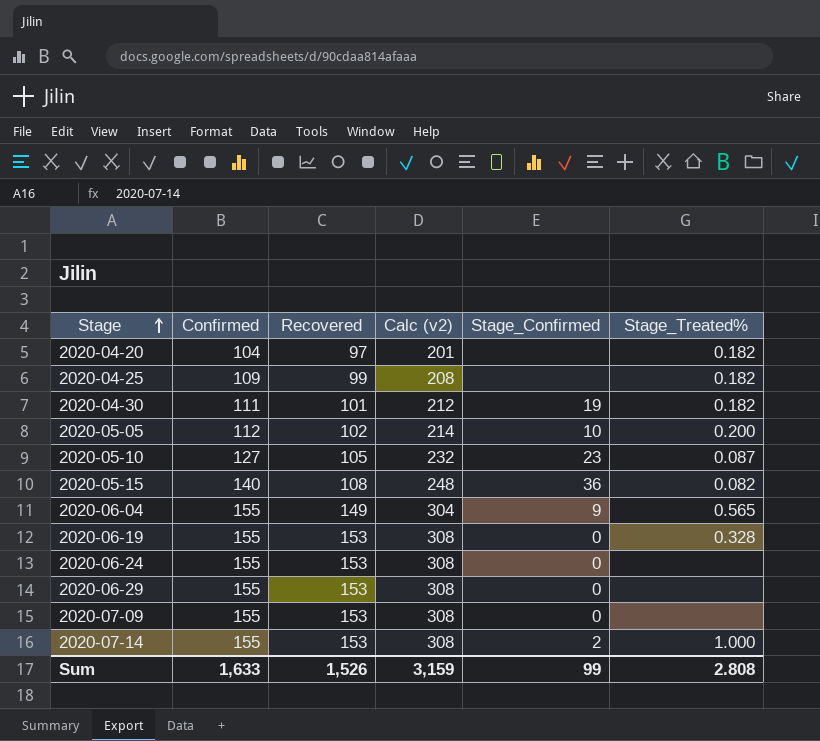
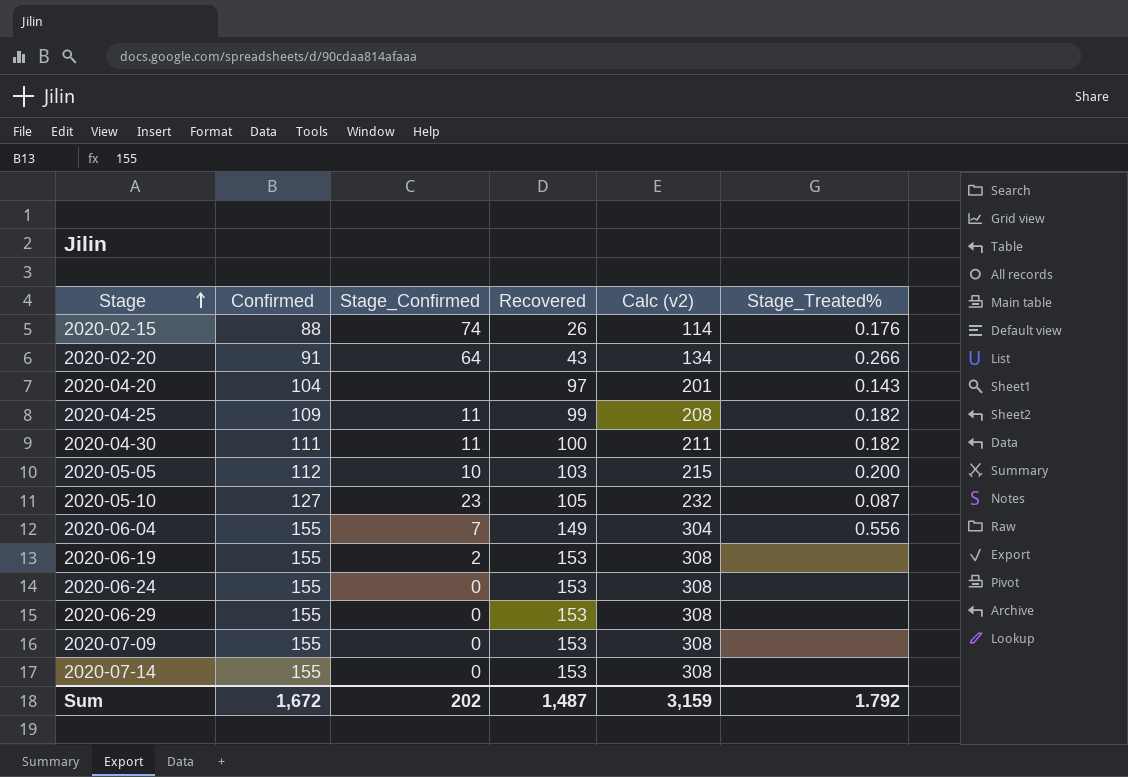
column Stage_Confirmed | position: 5 -> 3
row 2020-05-15: 140 | 108 | 248 | 36 | 0.082 -> none
row 2020-02-15: none -> 88 | 74 | 26 | 114 | 0.176
row 2020-02-20: none -> 91 | 64 | 43 | 134 | 0.266
2020-04-20 | Stage_Treated%: 0.182 -> 0.143
2020-04-25 | Stage_Confirmed: none -> 11
2020-04-30 | Stage_Confirmed: 19 -> 11
2020-04-30 | Recovered: 101 -> 100
2020-04-30 | Calc (v2): 212 -> 211
2020-05-05 | Recovered: 102 -> 103
2020-05-05 | Calc (v2): 214 -> 215
2020-06-04 | Stage_Confirmed: 9 -> 7
2020-06-04 | Stage_Treated%: 0.565 -> 0.556
2020-06-19 | Stage_Confirmed: 0 -> 2
2020-06-19 | Stage_Treated%: 0.328 -> none
2020-07-14 | Stage_Confirmed: 2 -> 0
2020-07-14 | Stage_Treated%: 1.000 -> none
Sum | Confirmed: 1,633 -> 1,672
Sum | Stage_Confirmed: 99 -> 202
Sum | Recovered: 1,526 -> 1,487
Sum | Stage_Treated%: 2.808 -> 1.792

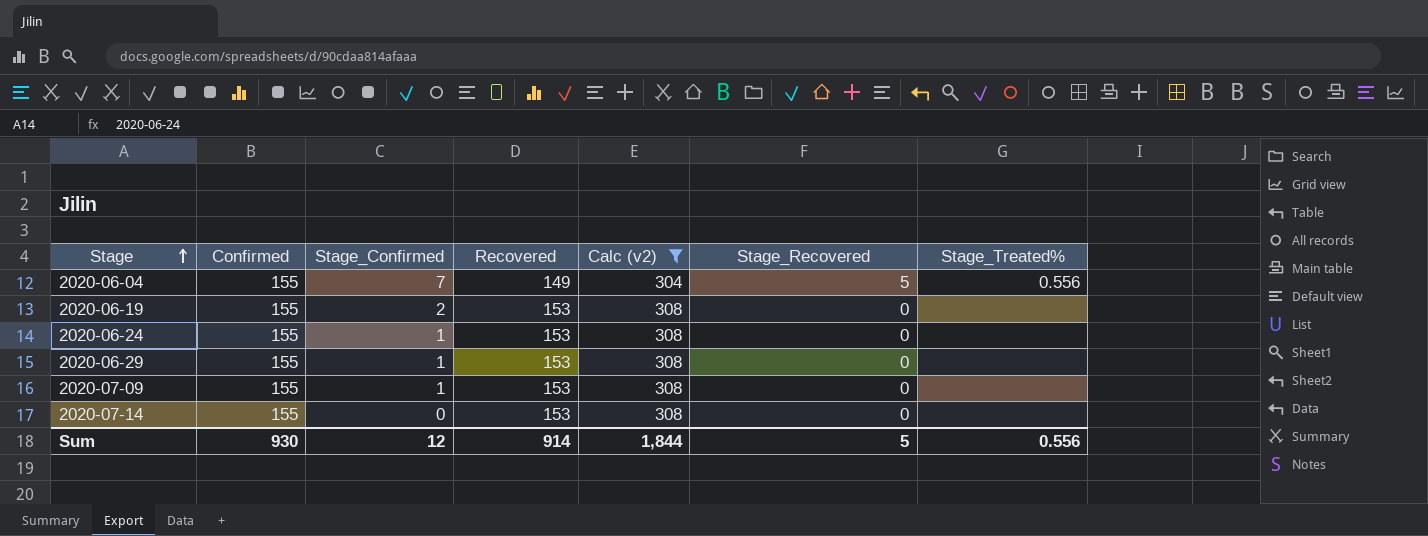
filter: none -> Calc (v2) >= 304
column Stage_Recovered | position: none -> 6
2020-06-24 | Stage_Confirmed: 0 -> 1
2020-06-29 | Stage_Confirmed: 0 -> 1
2020-07-09 | Stage_Confirmed: 0 -> 1
Sum | Confirmed: 1,672 -> 930
Sum | Stage_Confirmed: 202 -> 12
Sum | Recovered: 1,487 -> 914
Sum | Calc (v2): 3,159 -> 1,844
Sum | Stage_Treated%: 1.792 -> 0.556

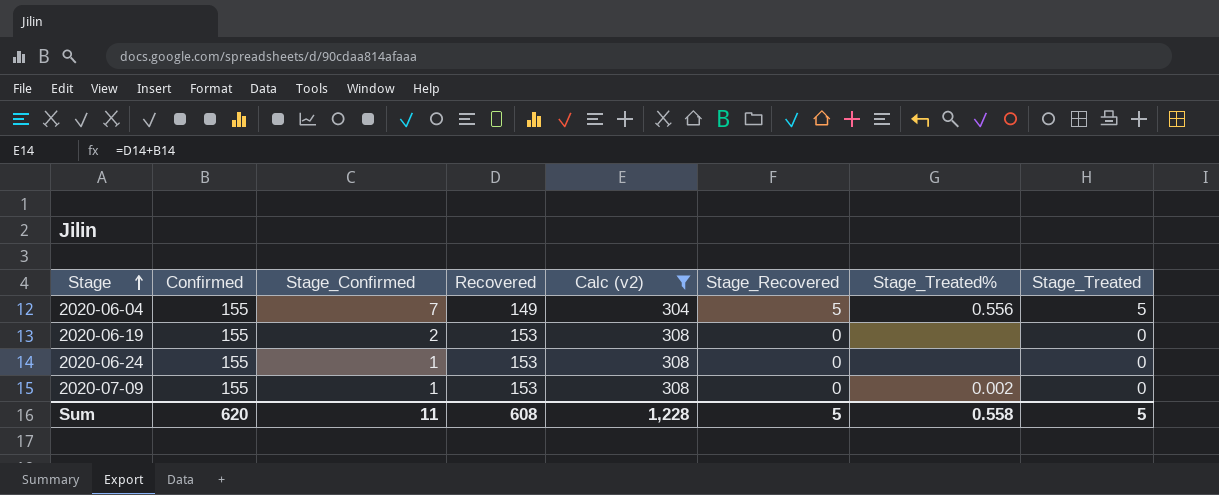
column Stage_Treated | position: none -> 8
row 2020-06-29: 155 | 1 | 153 | 308 | 0 | none -> none
row 2020-07-14: 155 | 0 | 153 | 308 | 0 | none -> none
2020-07-09 | Stage_Treated%: none -> 0.002
Sum | Confirmed: 930 -> 620
Sum | Stage_Confirmed: 12 -> 11
Sum | Recovered: 914 -> 608
Sum | Calc (v2): 1,844 -> 1,228
Sum | Stage_Treated%: 0.556 -> 0.558

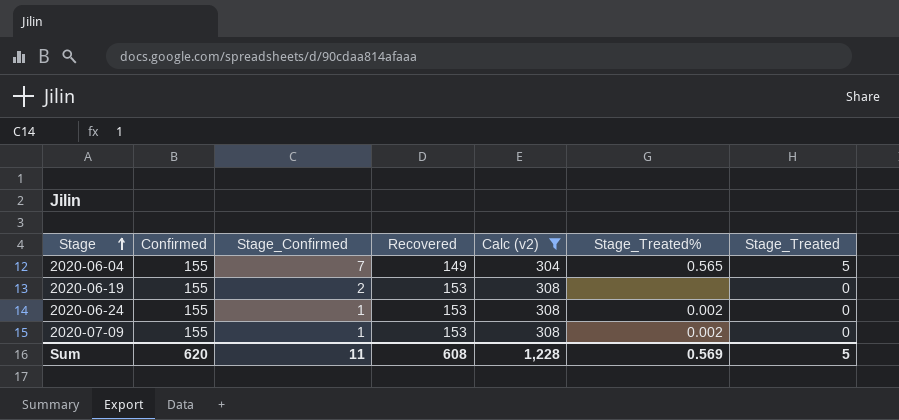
column Stage_Recovered | position: 6 -> none
2020-06-04 | Stage_Treated%: 0.556 -> 0.565
2020-06-24 | Stage_Treated%: none -> 0.002
Sum | Stage_Treated%: 0.558 -> 0.569

